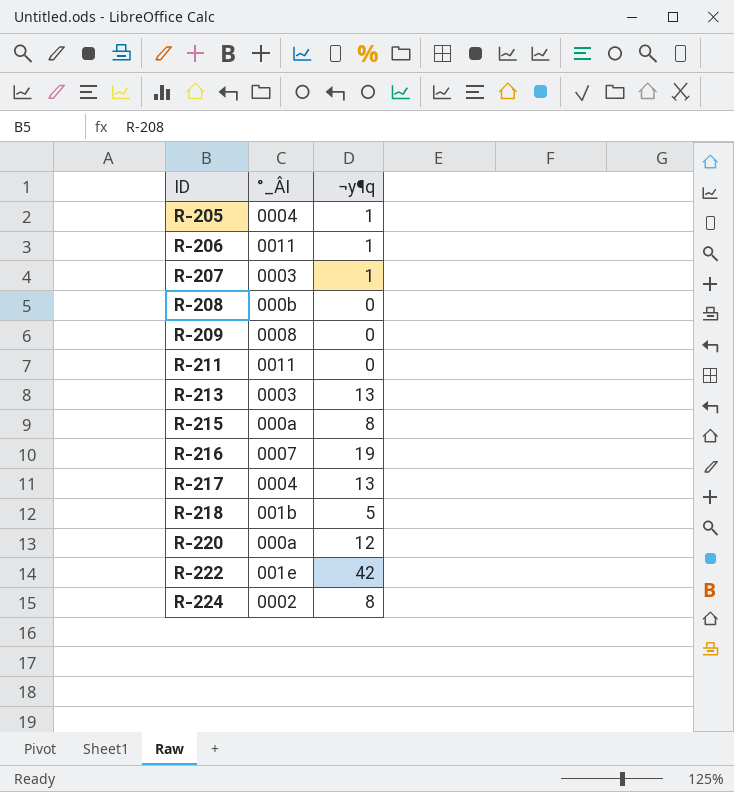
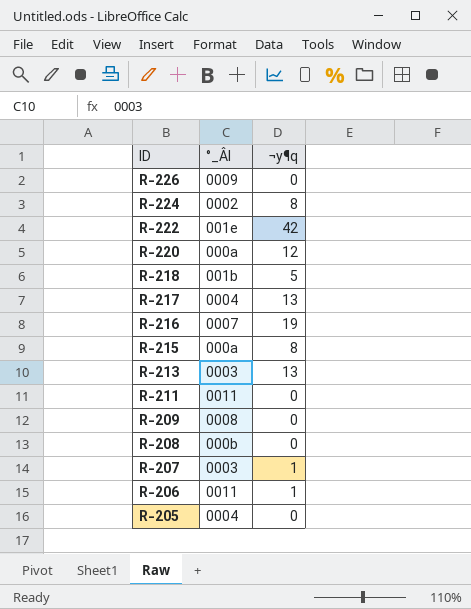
row order: ID ascending -> ID descending
row R-226: none -> 0009 | 0
R-205 | ¬y¶q: 1 -> 0

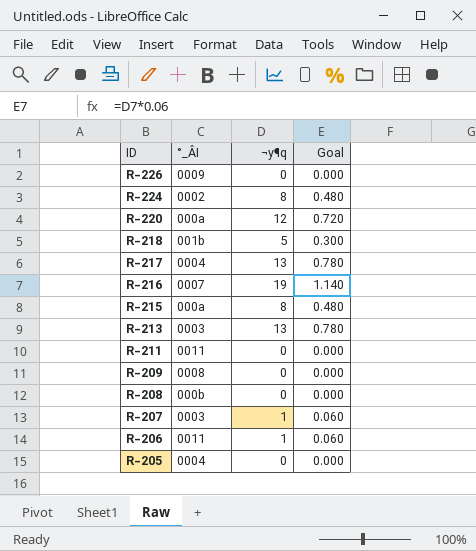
column Goal | formula: none -> [¬y¶q] * 0.06
row R-222: 001e | 42 -> none

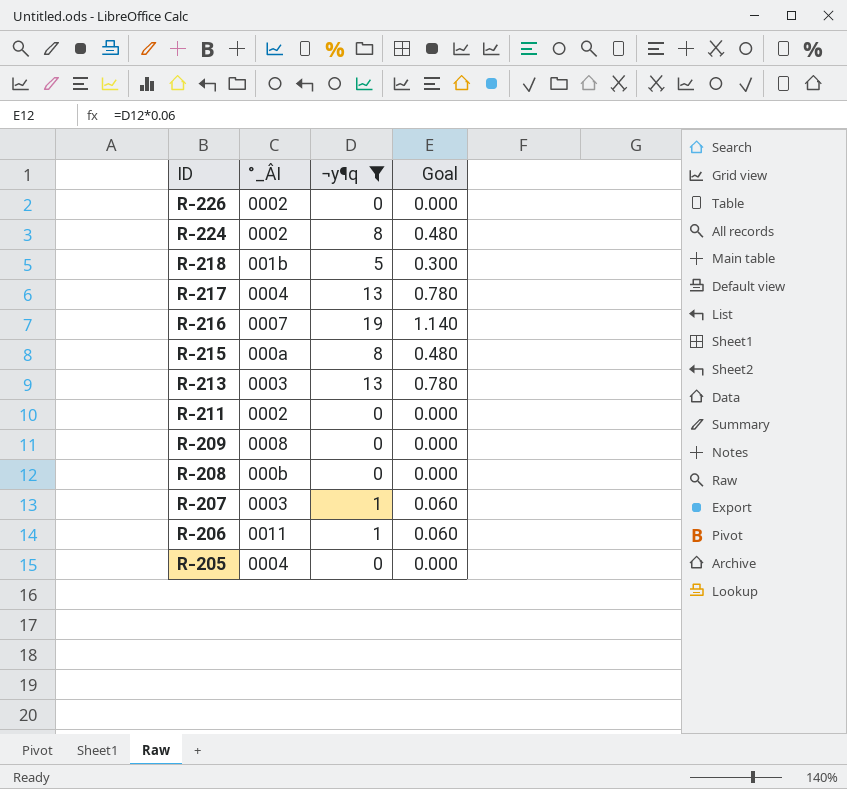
filter: none -> ¬y¶q != 12
R-226 | °_ÂI: 0009 -> 0002
R-211 | °_ÂI: 0011 -> 0002

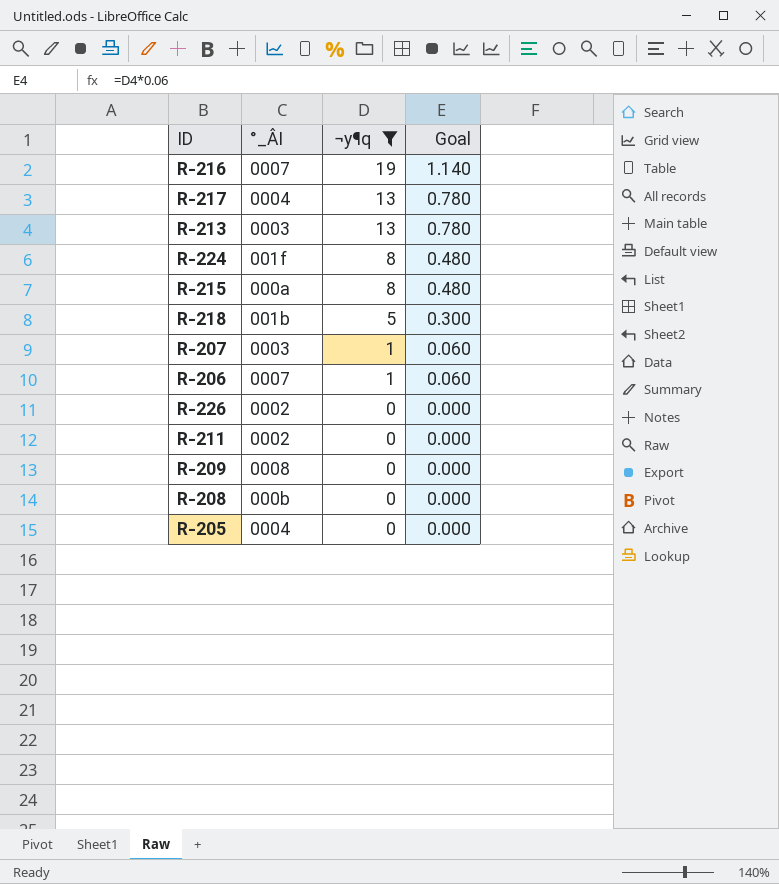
row order: ID descending -> ¬y¶q descending
R-224 | °_ÂI: 0002 -> 001f
R-206 | °_ÂI: 0011 -> 0007

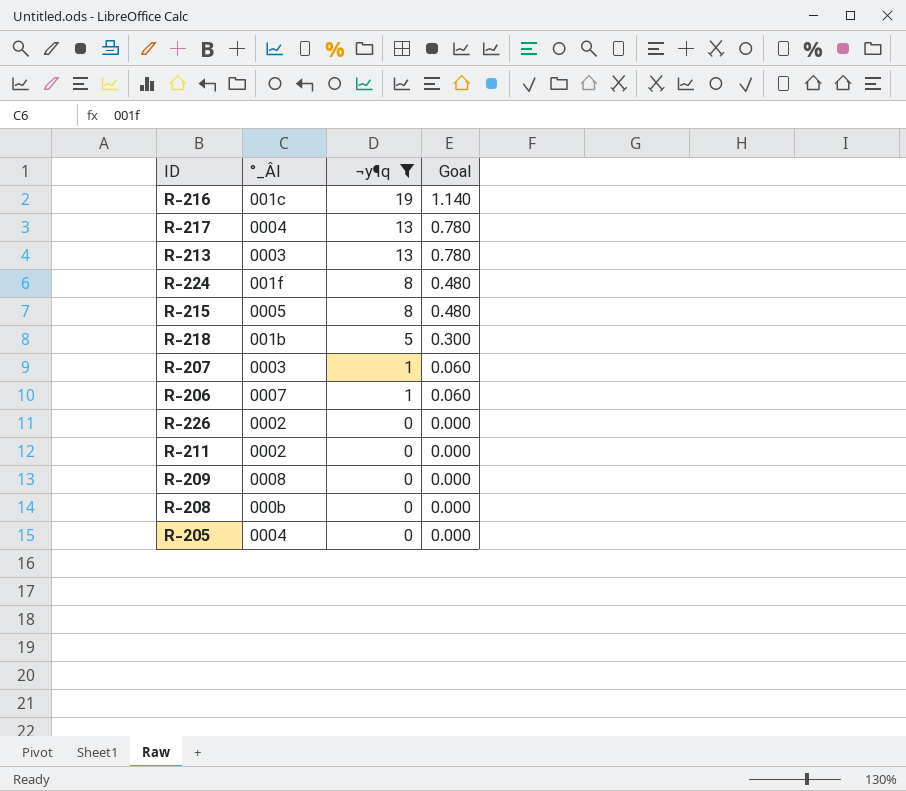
R-216 | °_ÂI: 0007 -> 001c
R-215 | °_ÂI: 000a -> 0005

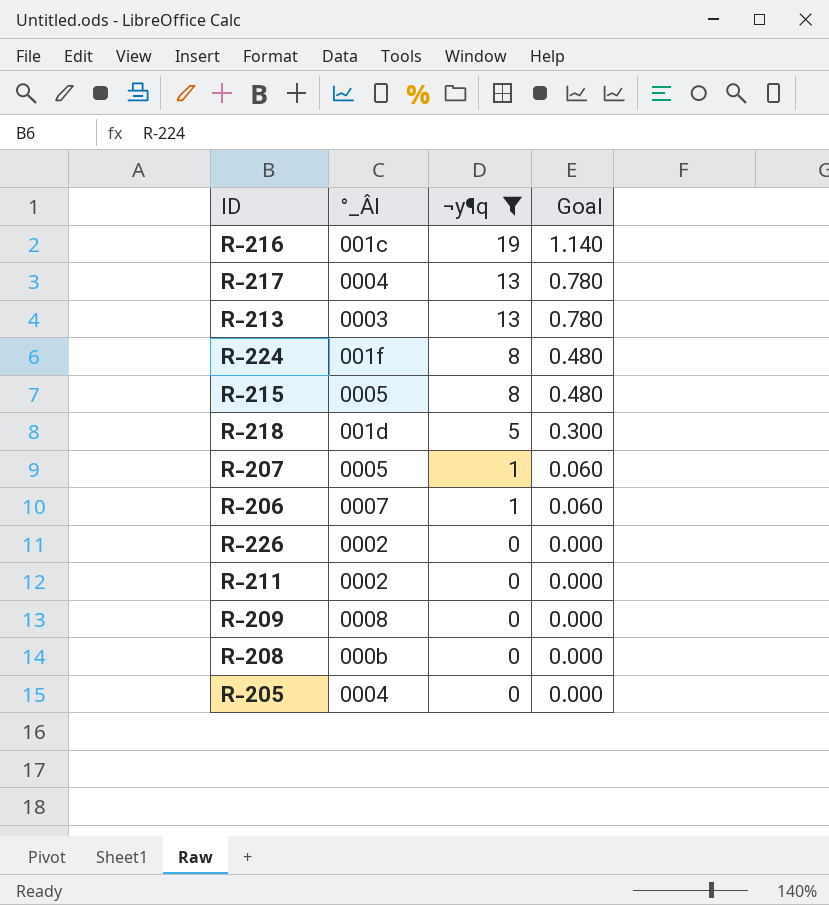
R-218 | °_ÂI: 001b -> 001d
R-207 | °_ÂI: 0003 -> 0005

